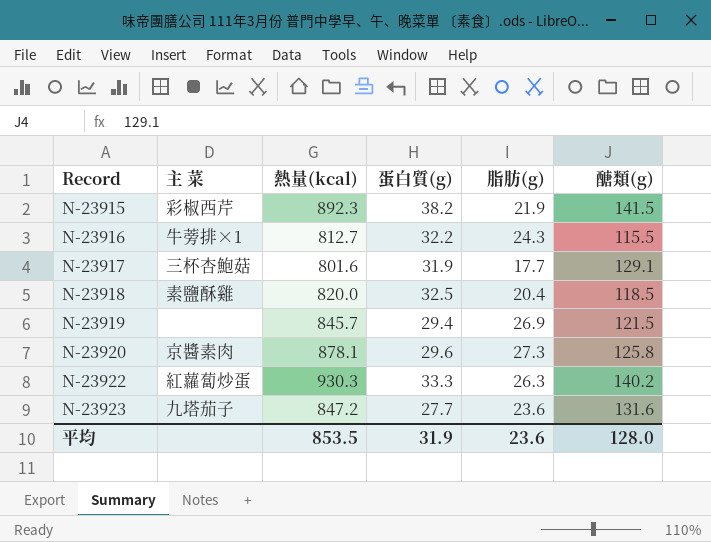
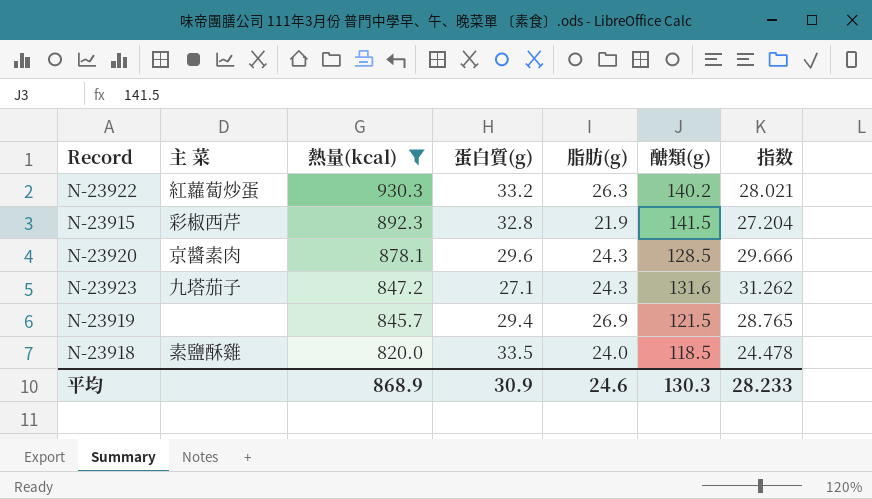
filter: none -> 熱量(kcal) >= 820.0
row order: Record ascending -> 熱量(kcal) descending
column 指数 | formula: none -> [熱量(kcal)] / [蛋白質(g)]
N-23922 | 蛋白質(g): 33.3 -> 33.2
N-23915 | 蛋白質(g): 38.2 -> 32.8
N-23920 | 脂肪(g): 27.3 -> 24.3
N-23920 | 醣類(g): 125.8 -> 128.5
N-23923 | 蛋白質(g): 27.7 -> 27.1
N-23923 | 脂肪(g): 23.6 -> 24.3
N-23918 | 蛋白質(g): 32.5 -> 33.5
N-23918 | 脂肪(g): 20.4 -> 24.0
平均 | 熱量(kcal): 853.5 -> 868.9
平均 | 蛋白質(g): 31.9 -> 30.9
平均 | 脂肪(g): 23.6 -> 24.6
平均 | 醣類(g): 128.0 -> 130.3

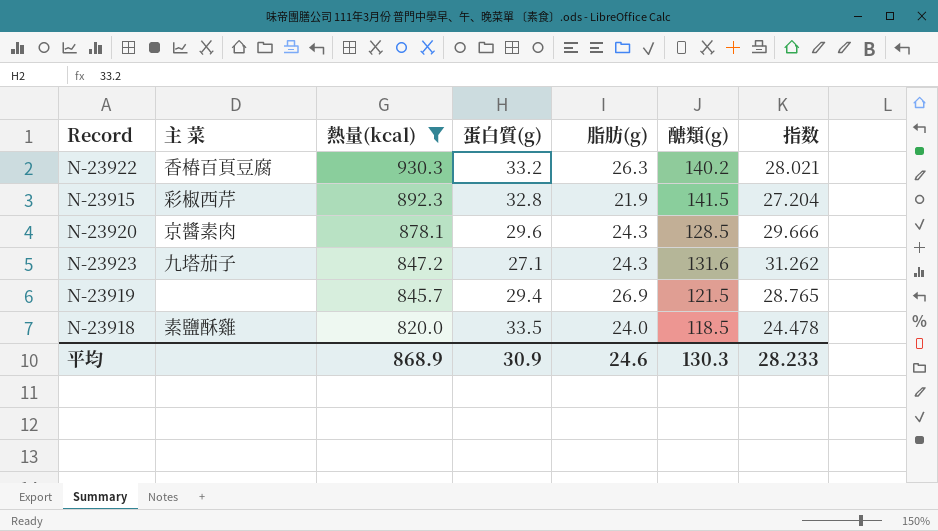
N-23922 | 主 菜: 紅蘿蔔炒蛋 -> 香椿百頁豆腐

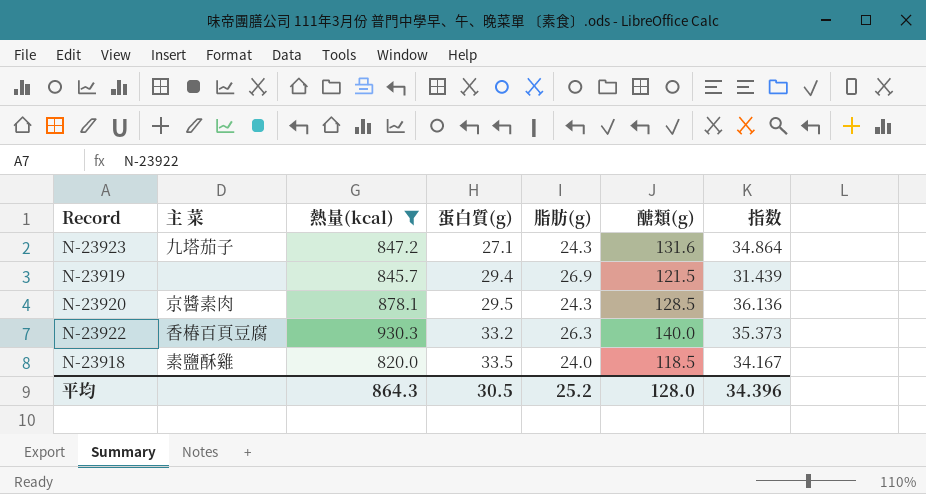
row order: 熱量(kcal) descending -> 蛋白質(g) ascending
column 指数 | formula: [熱量(kcal)] / [蛋白質(g)] -> [熱量(kcal)] / [脂肪(g)]
row N-23915: 彩椒西芹 | 892.3 | 32.8 | 21.9 | 141.5 | 27.204 -> none
N-23920 | 蛋白質(g): 29.6 -> 29.5
N-23922 | 醣類(g): 140.2 -> 140.0
平均 | 熱量(kcal): 868.9 -> 864.3
平均 | 蛋白質(g): 30.9 -> 30.5
平均 | 脂肪(g): 24.6 -> 25.2
平均 | 醣類(g): 130.3 -> 128.0
平均 | 指数: 28.233 -> 34.396

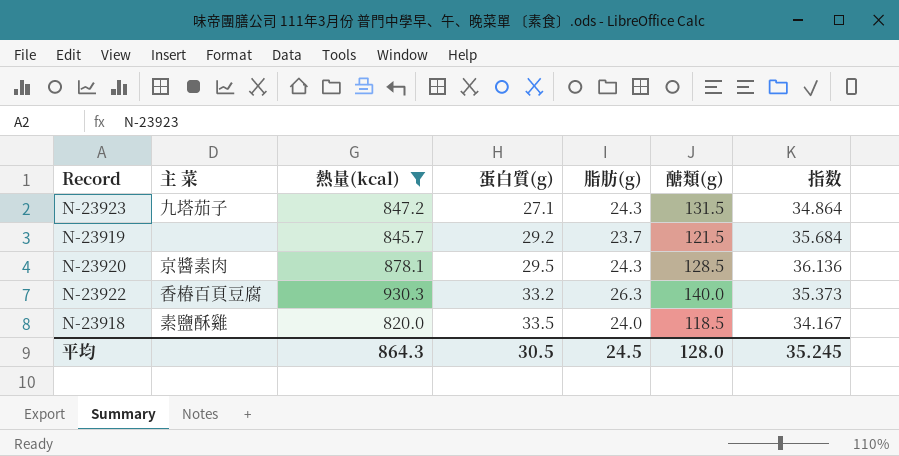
N-23923 | 醣類(g): 131.6 -> 131.5
N-23919 | 蛋白質(g): 29.4 -> 29.2
N-23919 | 脂肪(g): 26.9 -> 23.7
N-23919 | 指数: 31.439 -> 35.684
平均 | 脂肪(g): 25.2 -> 24.5
平均 | 指数: 34.396 -> 35.245

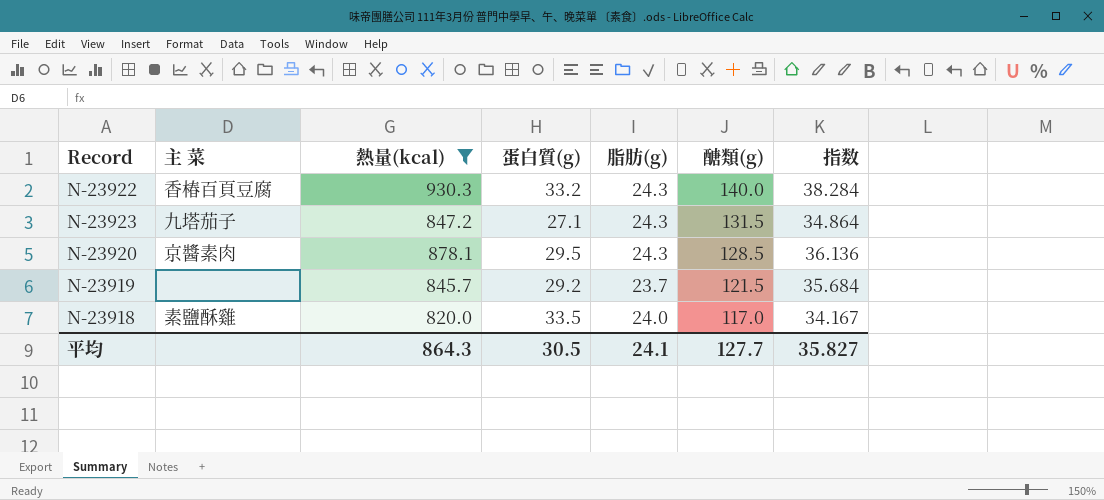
row order: 蛋白質(g) ascending -> 醣類(g) descending
N-23922 | 脂肪(g): 26.3 -> 24.3
N-23922 | 指数: 35.373 -> 38.284
N-23918 | 醣類(g): 118.5 -> 117.0
平均 | 脂肪(g): 24.5 -> 24.1
平均 | 醣類(g): 128.0 -> 127.7
平均 | 指数: 35.245 -> 35.827

